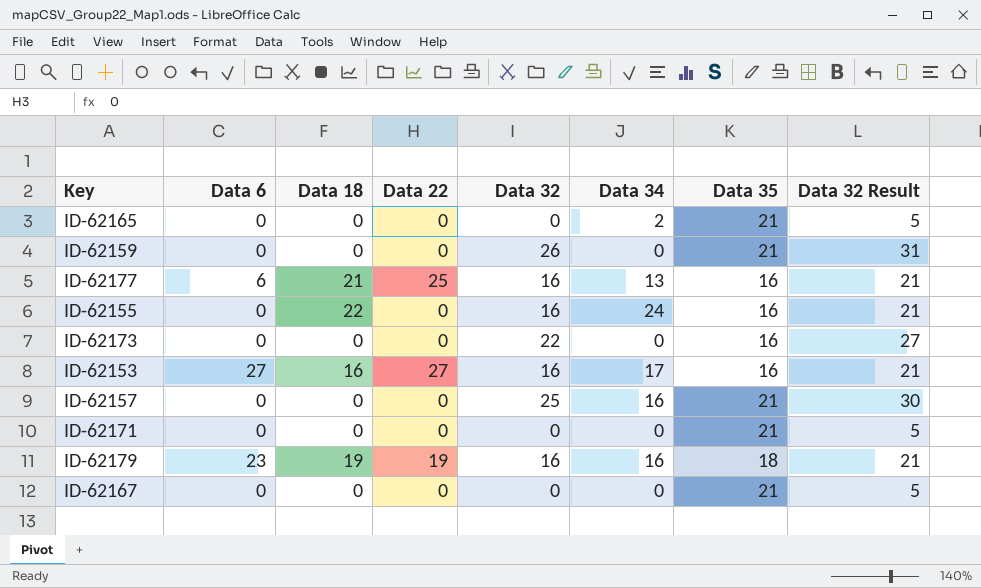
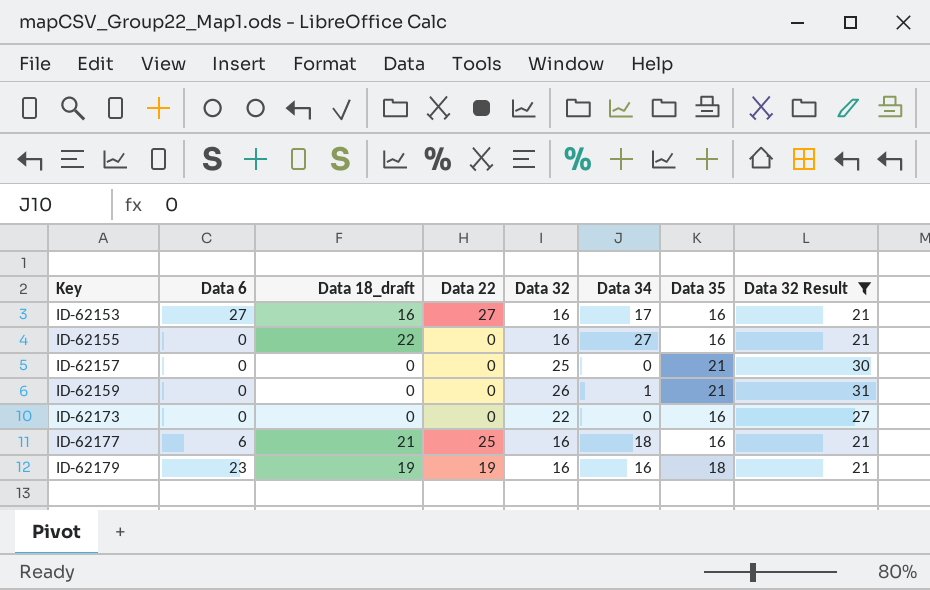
filter: none -> Data 32 Result != 5
row order: none -> Key ascending
column name: Data 18 -> Data 18_draft
ID-62155 | Data 34: 24 -> 27
ID-62157 | Data 34: 16 -> 0
ID-62159 | Data 34: 0 -> 1
ID-62177 | Data 34: 13 -> 18

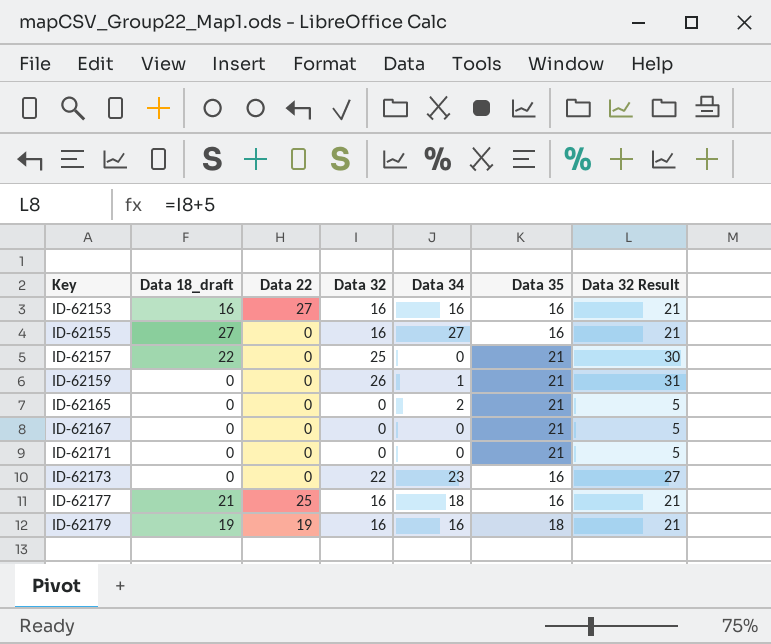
filter: Data 32 Result != 5 -> none
column Data 6 | position: 2 -> none
ID-62153 | Data 34: 17 -> 16
ID-62155 | Data 18_draft: 22 -> 27
ID-62157 | Data 18_draft: 0 -> 22
ID-62173 | Data 34: 0 -> 23

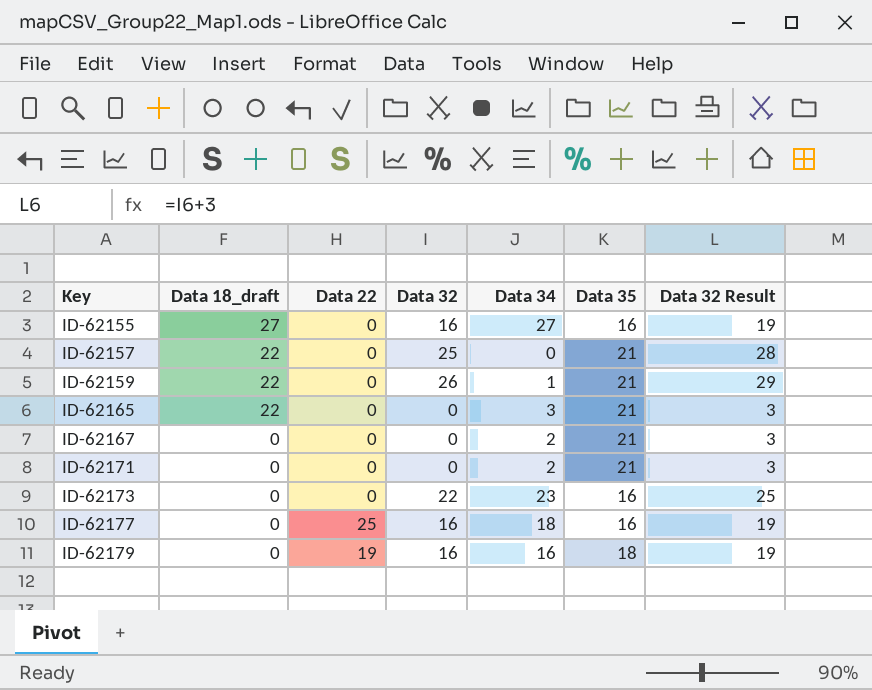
column Data 32 Result | formula: [Data 32] + 5 -> [Data 32] + 3
row ID-62153: 16 | 27 | 16 | 16 | 16 | 21 -> none
ID-62159 | Data 18_draft: 0 -> 22
ID-62165 | Data 18_draft: 0 -> 22
ID-62165 | Data 34: 2 -> 3
ID-62167 | Data 34: 0 -> 2
ID-62171 | Data 34: 0 -> 2
ID-62177 | Data 18_draft: 21 -> 0
ID-62179 | Data 18_draft: 19 -> 0

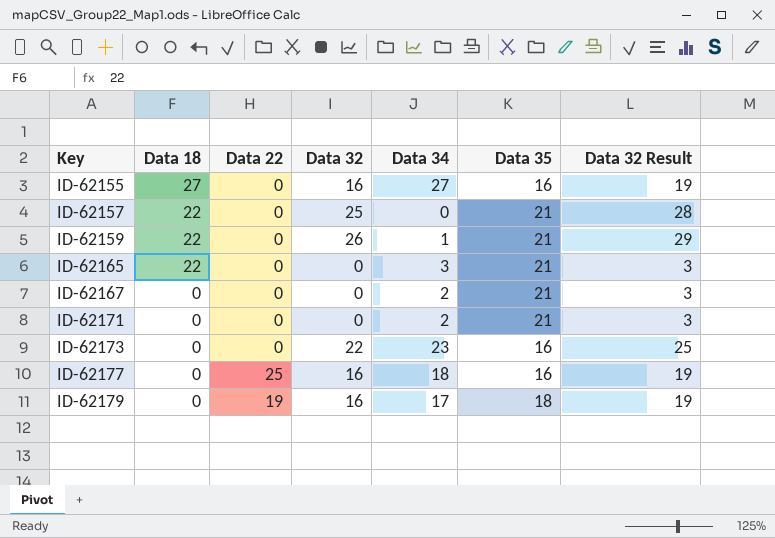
column name: Data 18_draft -> Data 18
ID-62179 | Data 34: 16 -> 17

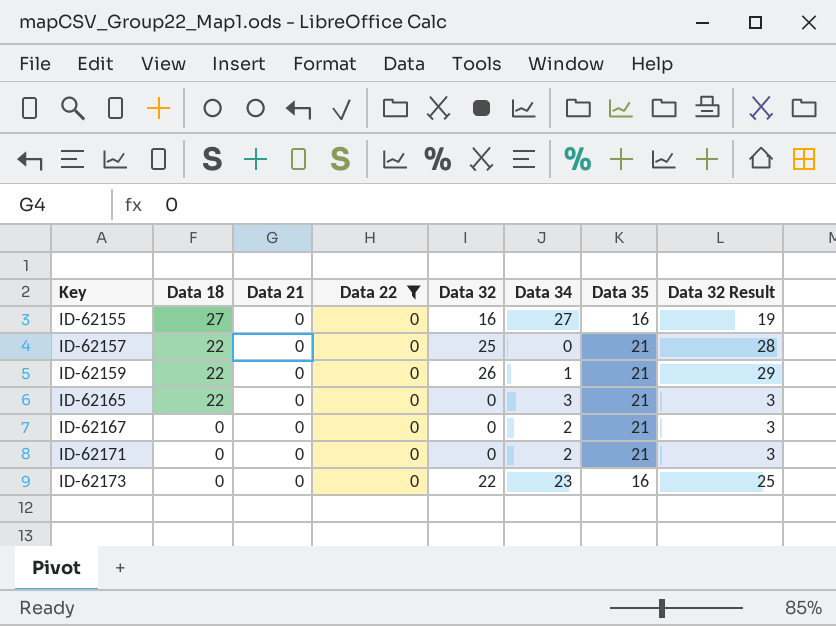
filter: none -> Data 22 = 0
column Data 21 | position: none -> 3

